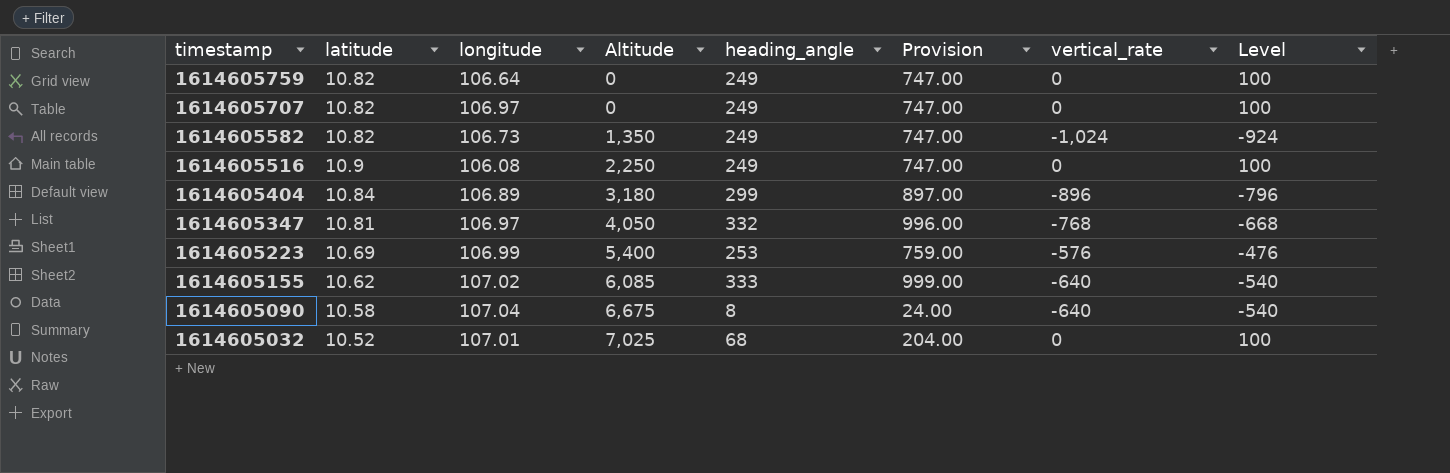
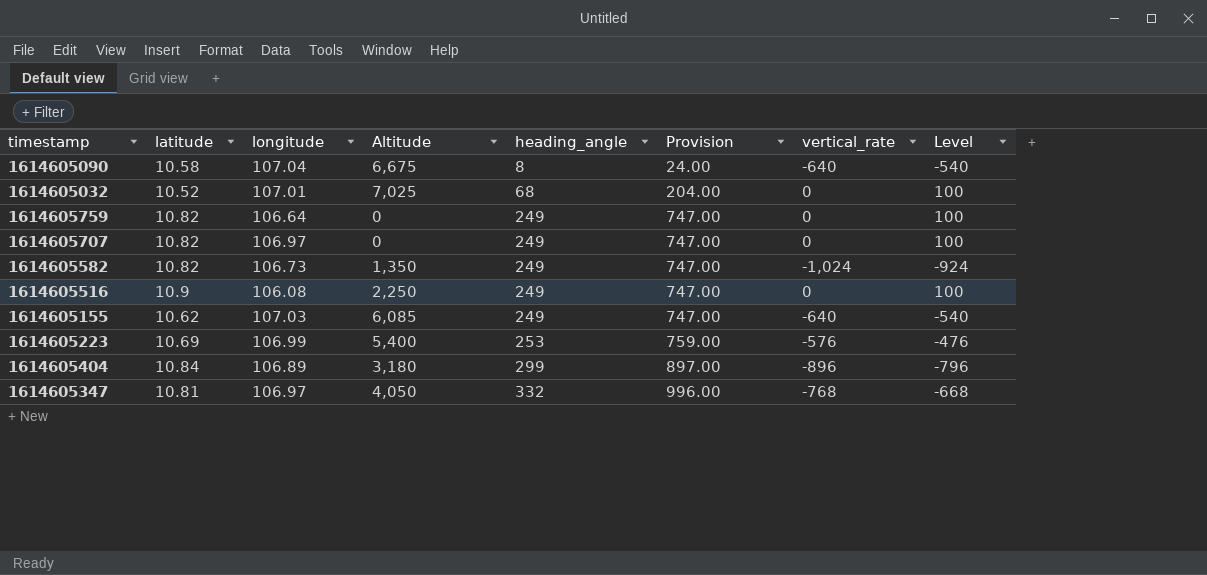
row order: timestamp descending -> heading_angle ascending
1614605155 | longitude: 107.02 -> 107.03
1614605155 | heading_angle: 333 -> 249
1614605155 | Provision: 999.00 -> 747.00

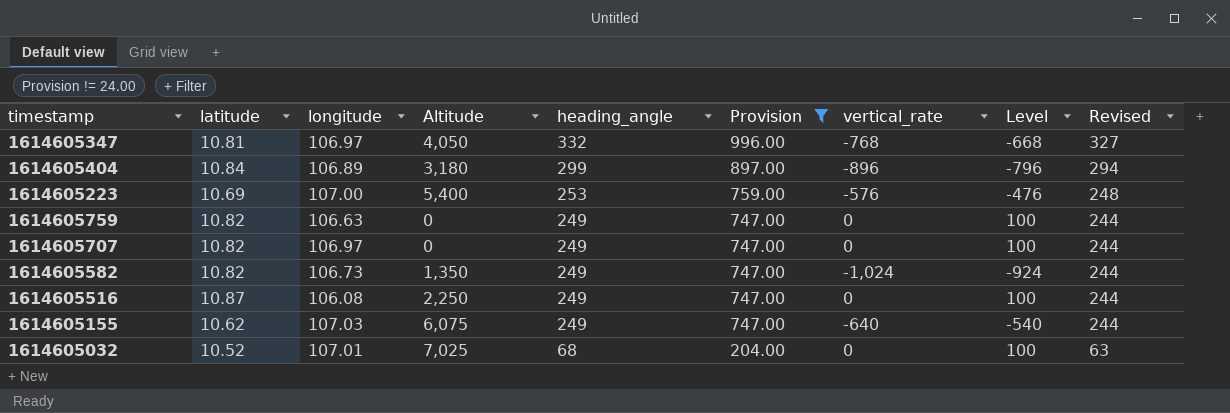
filter: none -> Provision != 24.00
row order: heading_angle ascending -> heading_angle descending
column Revised | formula: none -> [heading_angle] - 5
1614605223 | longitude: 106.99 -> 107.00
1614605759 | longitude: 106.64 -> 106.63
1614605516 | latitude: 10.9 -> 10.87
1614605155 | Altitude: 6,085 -> 6,075

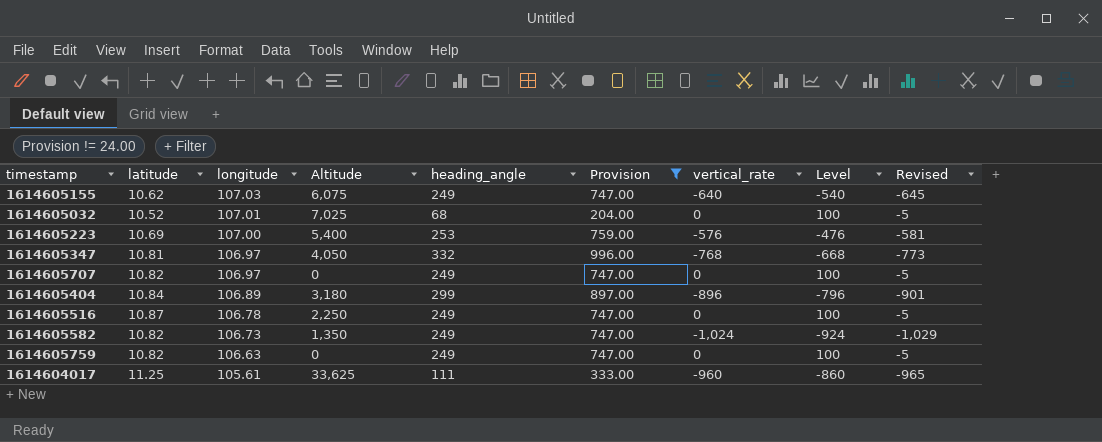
row order: heading_angle descending -> longitude descending
column Revised | formula: [heading_angle] - 5 -> [vertical_rate] - 5
1614605516 | longitude: 106.08 -> 106.78
row 1614604017: none -> 11.25 | 105.61 | 33,625 | 111 | 333.00 | -960 | -860 | -965

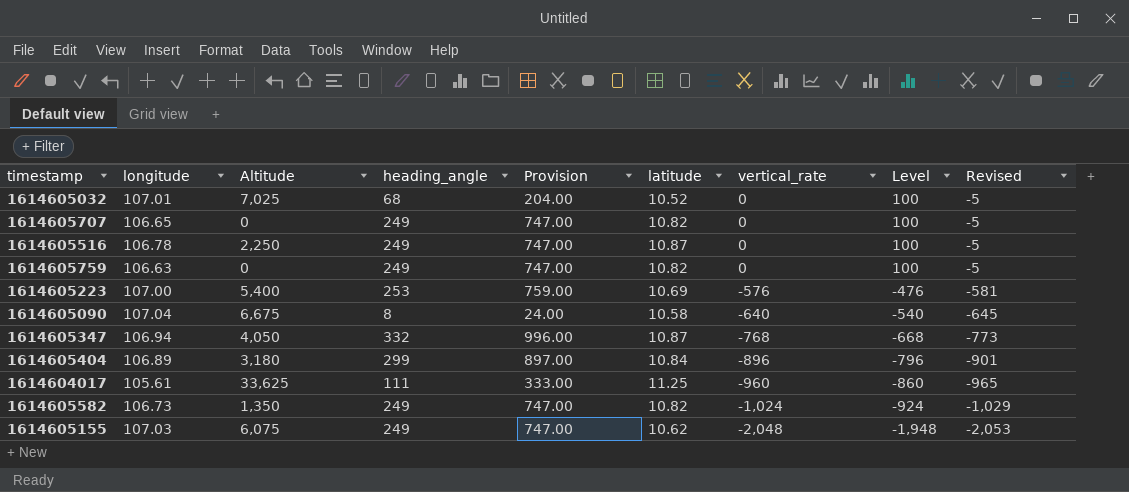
filter: Provision != 24.00 -> none
row order: longitude descending -> vertical_rate descending
column latitude | position: 2 -> 6
1614605707 | longitude: 106.97 -> 106.65
1614605347 | longitude: 106.97 -> 106.94
1614605347 | latitude: 10.81 -> 10.87
1614605155 | vertical_rate: -640 -> -2,048
1614605155 | Level: -540 -> -1,948
1614605155 | Revised: -645 -> -2,053

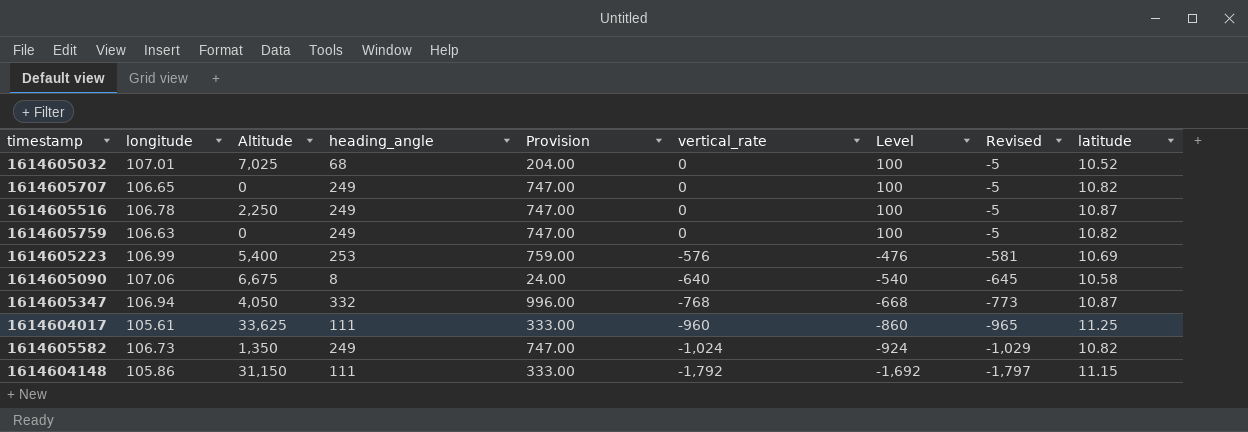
column latitude | position: 6 -> 9
row 1614605404: 106.89 | 3,180 | 299 | 897.00 | 10.84 | -896 | -796 | -901 -> none
row 1614605155: 107.03 | 6,075 | 249 | 747.00 | 10.62 | -2,048 | -1,948 | -2,053 -> none
1614605223 | longitude: 107.00 -> 106.99
1614605090 | longitude: 107.04 -> 107.06
row 1614604148: none -> 105.86 | 31,150 | 111 | 333.00 | -1,792 | -1,692 | -1,797 | 11.15

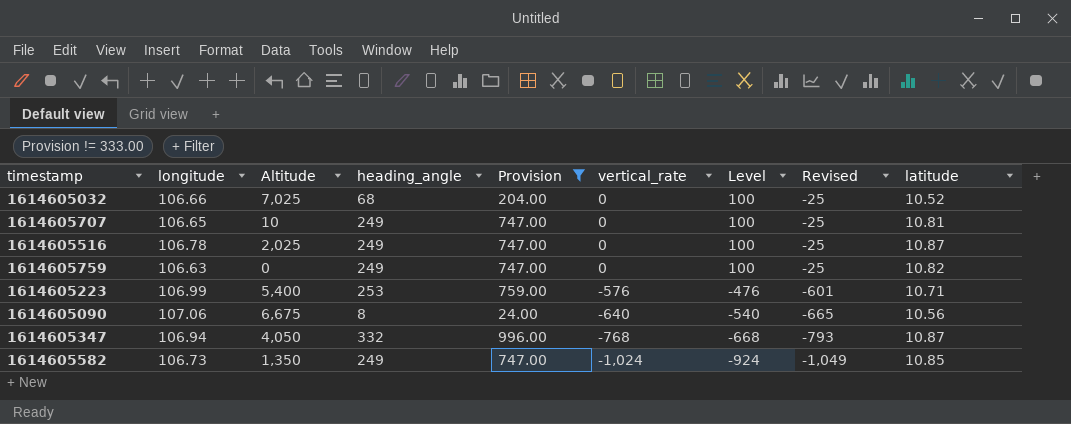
filter: none -> Provision != 333.00
column Revised | formula: [vertical_rate] - 5 -> [vertical_rate] - 25
1614605032 | longitude: 107.01 -> 106.66
1614605707 | Altitude: 0 -> 10
1614605707 | latitude: 10.82 -> 10.81
1614605516 | Altitude: 2,250 -> 2,025
1614605223 | latitude: 10.69 -> 10.71
1614605090 | latitude: 10.58 -> 10.56
1614605582 | latitude: 10.82 -> 10.85

